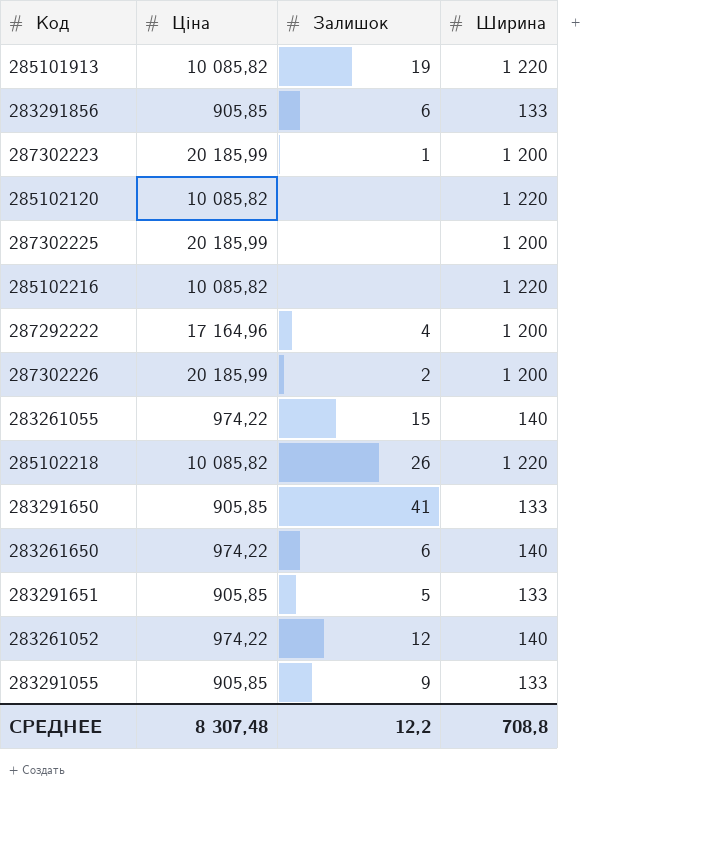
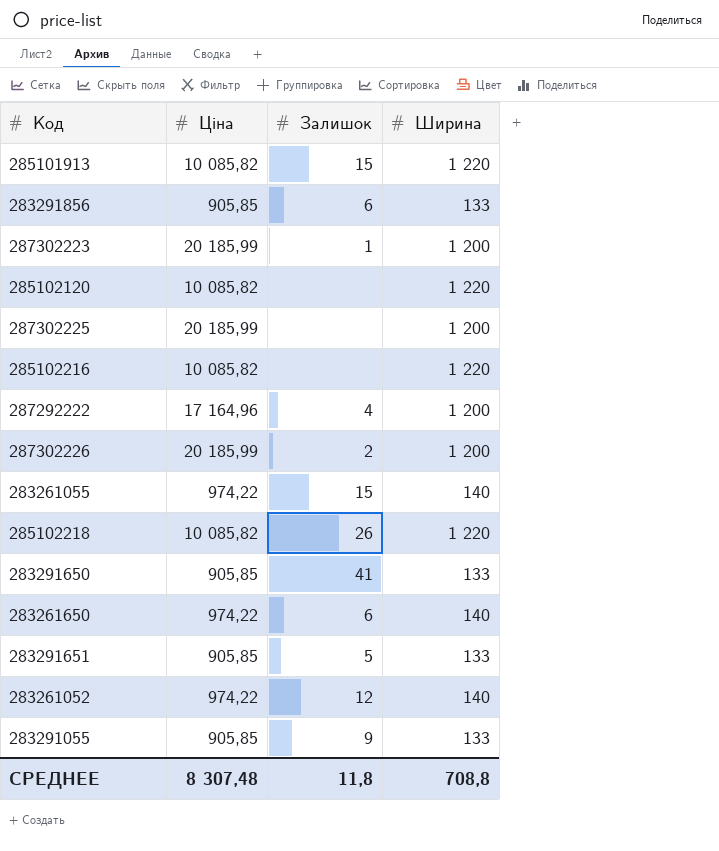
285101913 | Залишок: 19 -> 15
СРЕДНЕЕ | Залишок: 12,2 -> 11,8

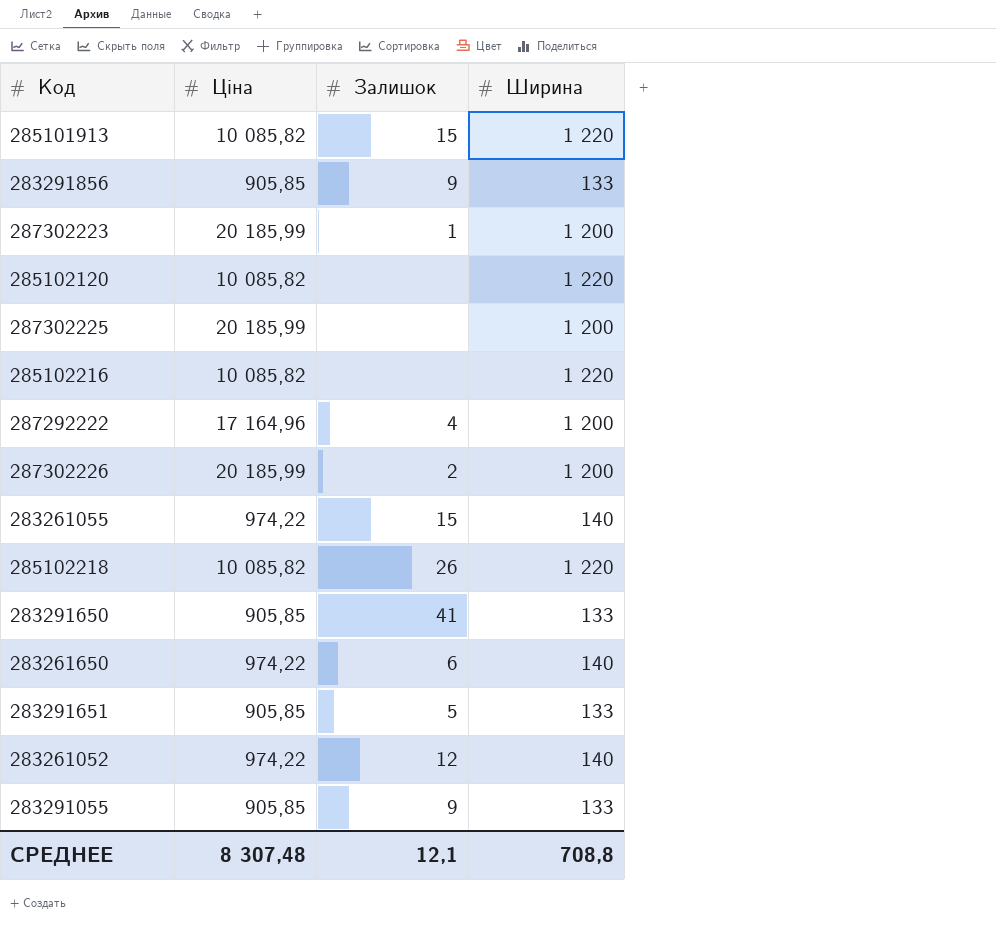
283291856 | Залишок: 6 -> 9
СРЕДНЕЕ | Залишок: 11,8 -> 12,1

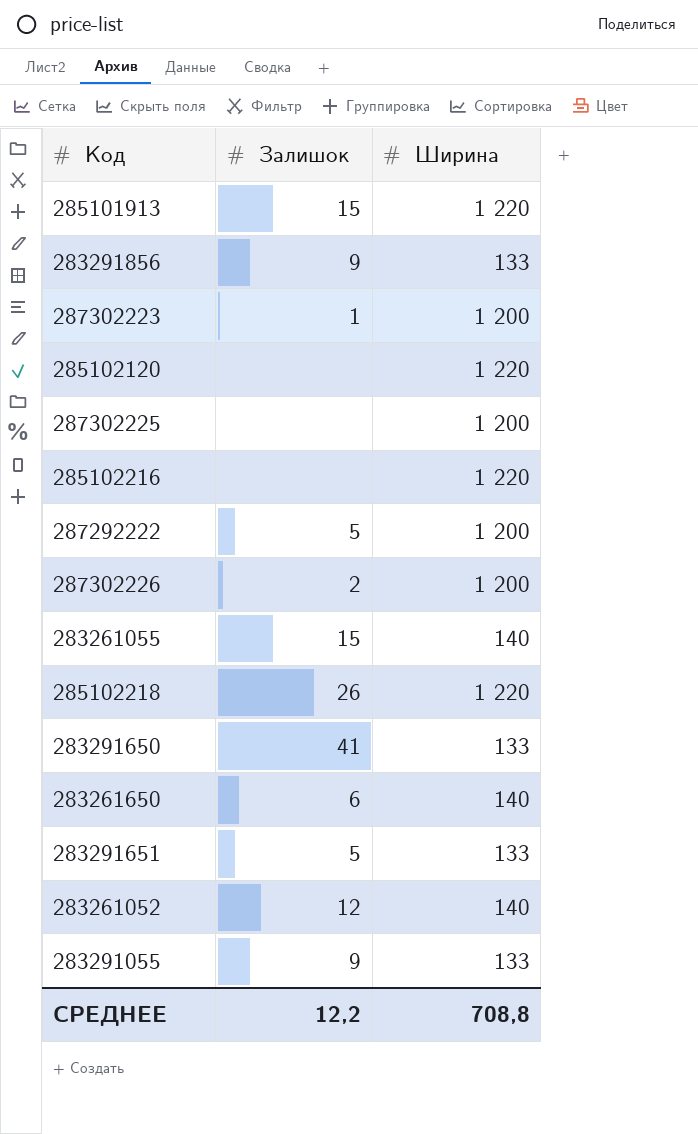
column Ціна | position: 2 -> none
287292222 | Залишок: 4 -> 5
СРЕДНЕЕ | Залишок: 12,1 -> 12,2

